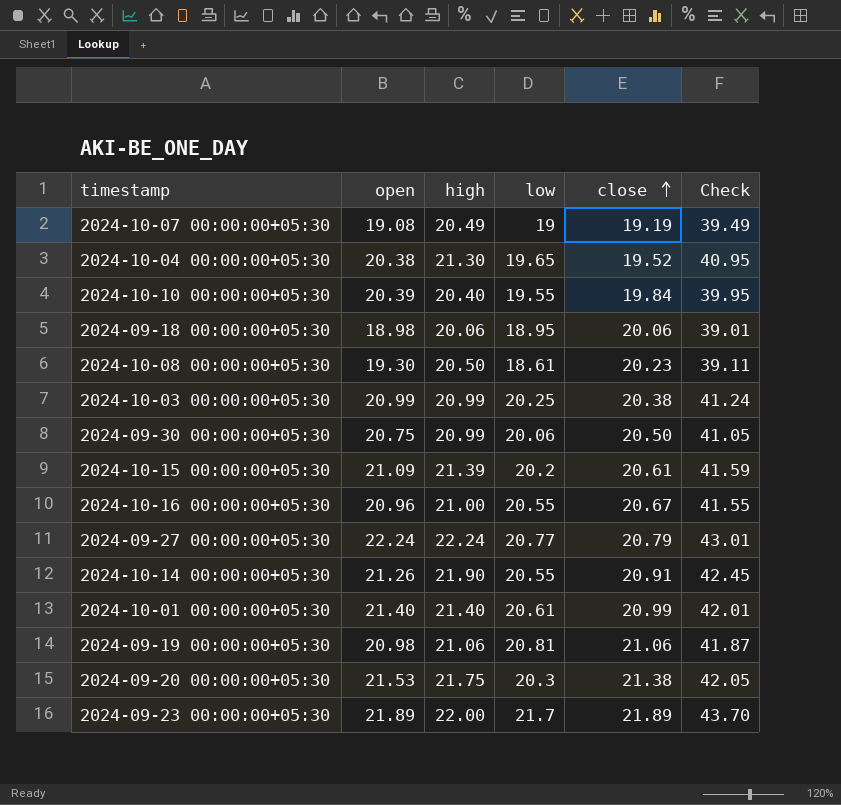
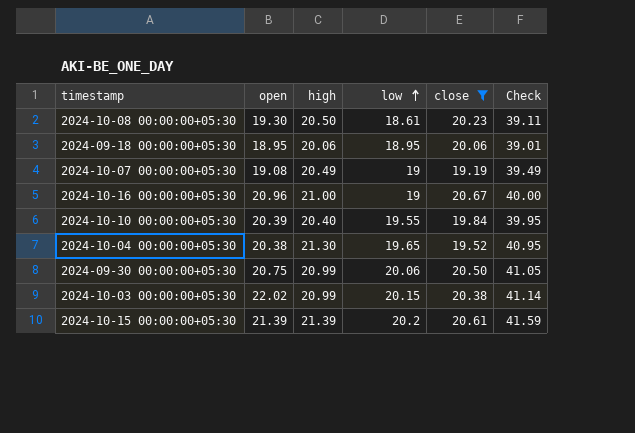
filter: none -> close <= 20.67
row order: close ascending -> low ascending
2024-09-18 00:00:00+05:30 | open: 18.98 -> 18.95
2024-10-16 00:00:00+05:30 | low: 20.55 -> 19
2024-10-16 00:00:00+05:30 | Check: 41.55 -> 40.00
2024-10-03 00:00:00+05:30 | open: 20.99 -> 22.02
2024-10-03 00:00:00+05:30 | low: 20.25 -> 20.15
2024-10-03 00:00:00+05:30 | Check: 41.24 -> 41.14
2024-10-15 00:00:00+05:30 | open: 21.09 -> 21.39

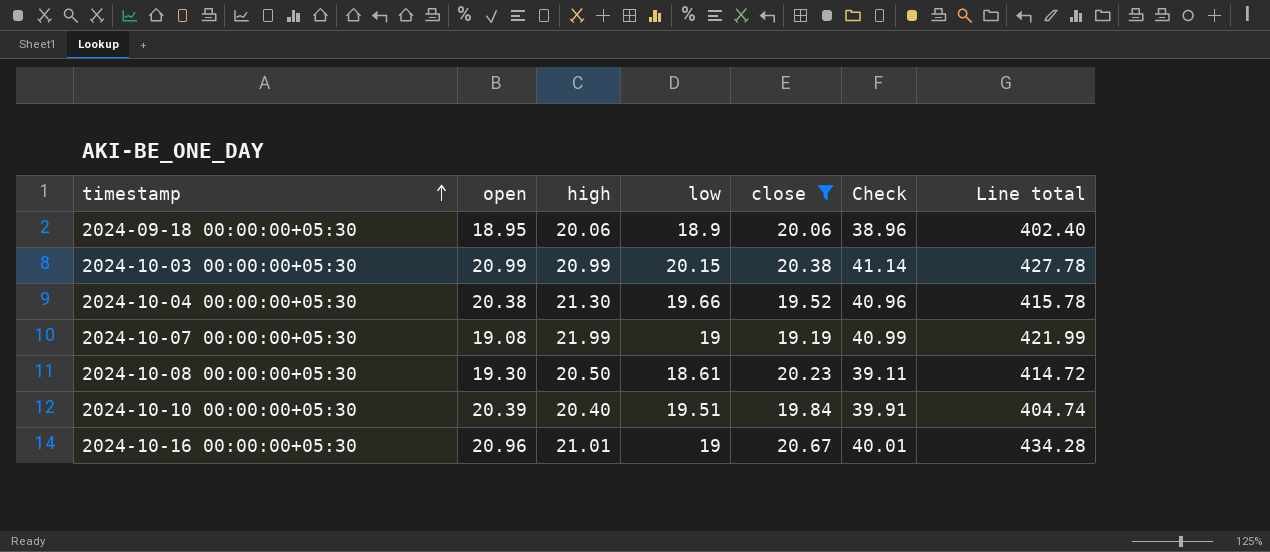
row order: low ascending -> timestamp ascending
column Line total | formula: none -> [high] * [close]
row 2024-09-30 00:00:00+05:30: 20.75 | 20.99 | 20.06 | 20.50 | 41.05 -> none
row 2024-10-15 00:00:00+05:30: 21.39 | 21.39 | 20.2 | 20.61 | 41.59 -> none
2024-09-18 00:00:00+05:30 | low: 18.95 -> 18.9
2024-09-18 00:00:00+05:30 | Check: 39.01 -> 38.96
2024-10-03 00:00:00+05:30 | open: 22.02 -> 20.99
2024-10-04 00:00:00+05:30 | low: 19.65 -> 19.66
2024-10-04 00:00:00+05:30 | Check: 40.95 -> 40.96
2024-10-07 00:00:00+05:30 | high: 20.49 -> 21.99
2024-10-07 00:00:00+05:30 | Check: 39.49 -> 40.99
2024-10-10 00:00:00+05:30 | low: 19.55 -> 19.51
2024-10-10 00:00:00+05:30 | Check: 39.95 -> 39.91
2024-10-16 00:00:00+05:30 | high: 21.00 -> 21.01
2024-10-16 00:00:00+05:30 | Check: 40.00 -> 40.01

